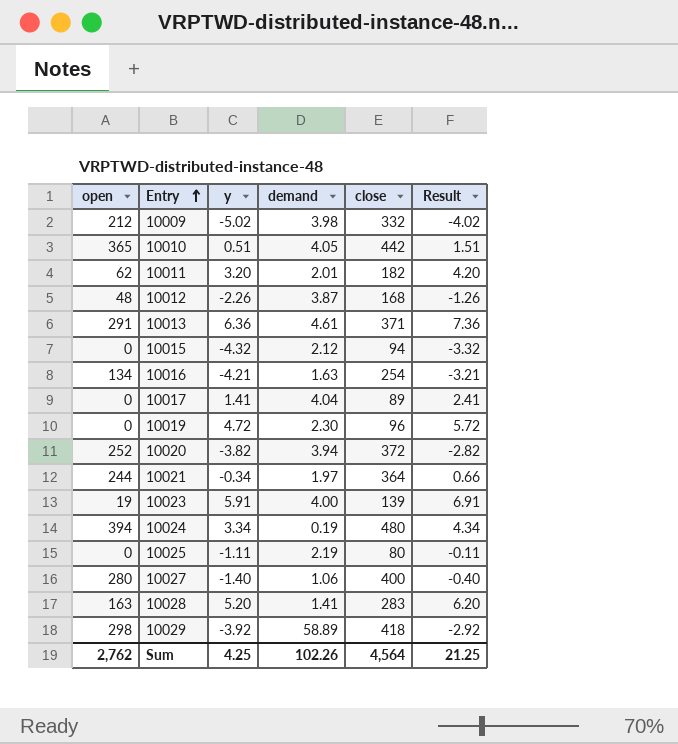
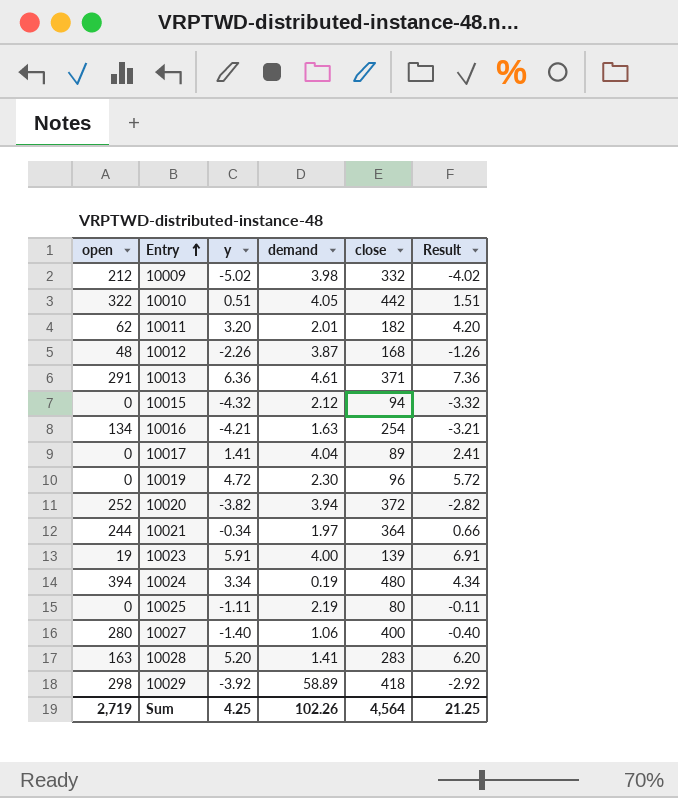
10010 | open: 365 -> 322
Sum | open: 2,762 -> 2,719

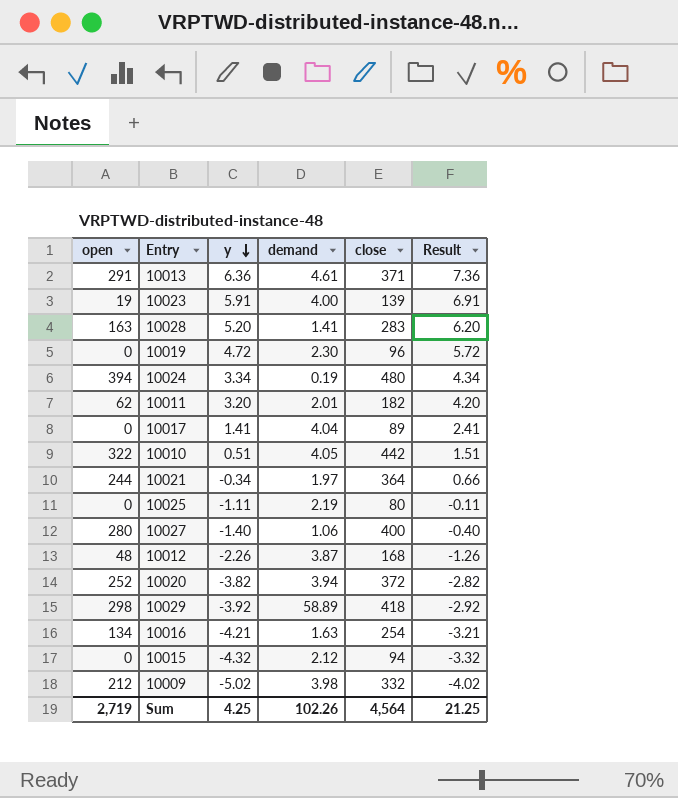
row order: Entry ascending -> y descending

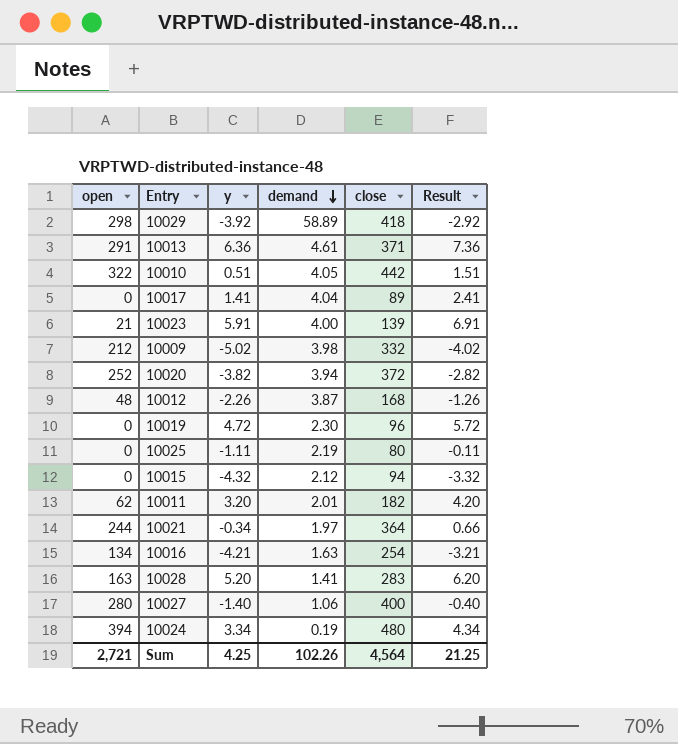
row order: y descending -> demand descending
10023 | open: 19 -> 21
Sum | open: 2,719 -> 2,721

